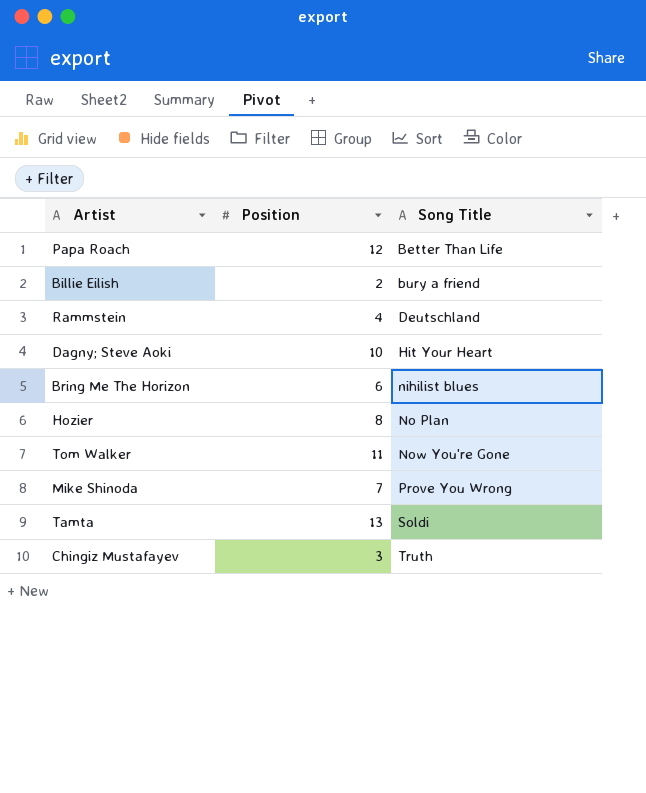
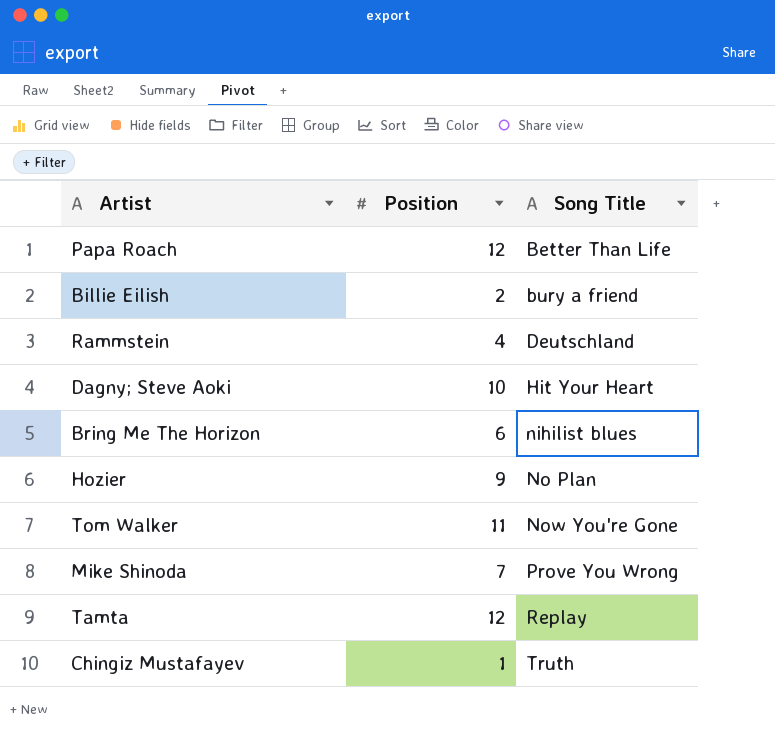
Hozier | Position: 8 -> 9
Tamta | Position: 13 -> 12
Tamta | Song Title: Soldi -> Replay
Chingiz Mustafayev | Position: 3 -> 1

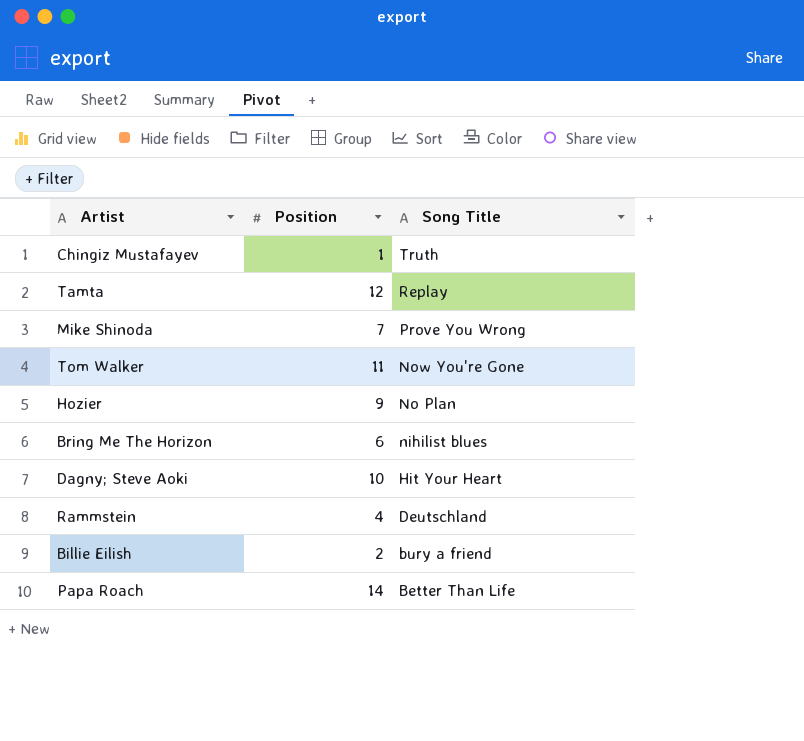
row order: Song Title ascending -> Song Title descending
Papa Roach | Position: 12 -> 14

